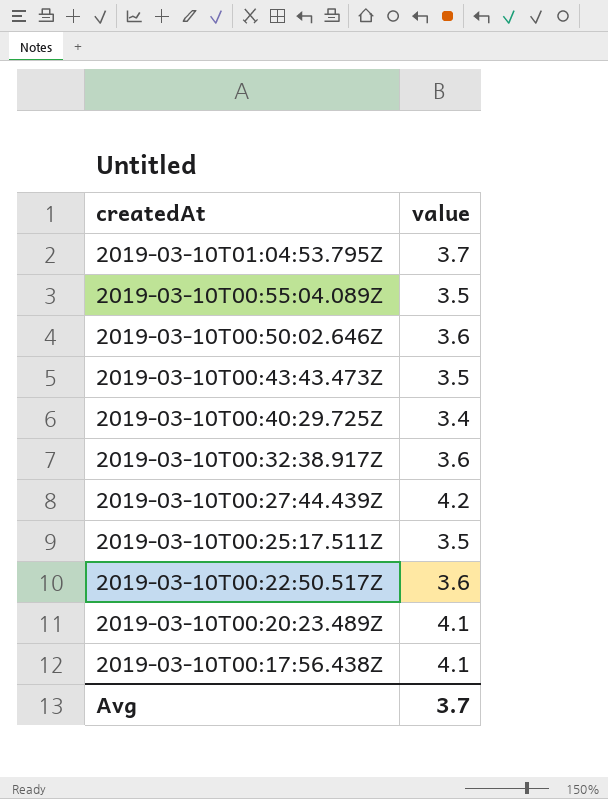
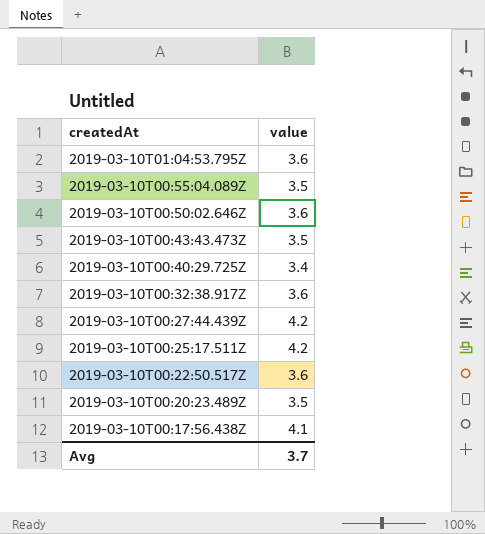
2019-03-10T01:04:53.795Z | value: 3.7 -> 3.6
2019-03-10T00:25:17.511Z | value: 3.5 -> 4.2
2019-03-10T00:20:23.489Z | value: 4.1 -> 3.5

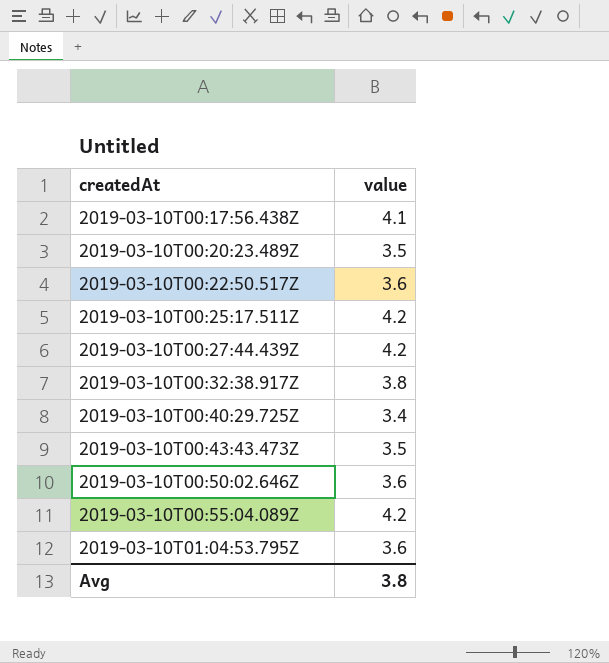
row order: createdAt descending -> createdAt ascending
2019-03-10T00:32:38.917Z | value: 3.6 -> 3.8
2019-03-10T00:55:04.089Z | value: 3.5 -> 4.2
Avg | value: 3.7 -> 3.8

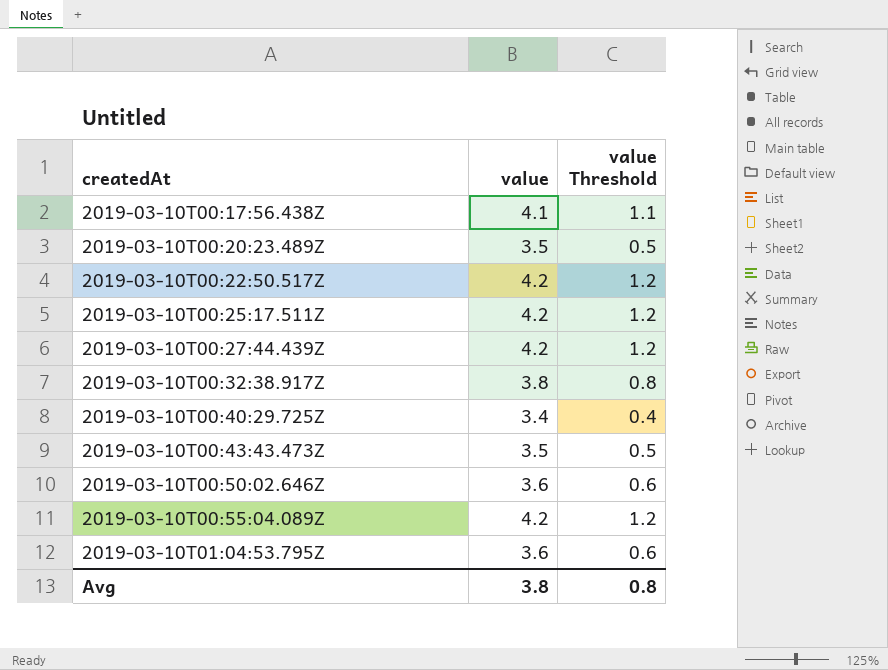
column value Threshold | formula: none -> [value] - 3
2019-03-10T00:22:50.517Z | value: 3.6 -> 4.2

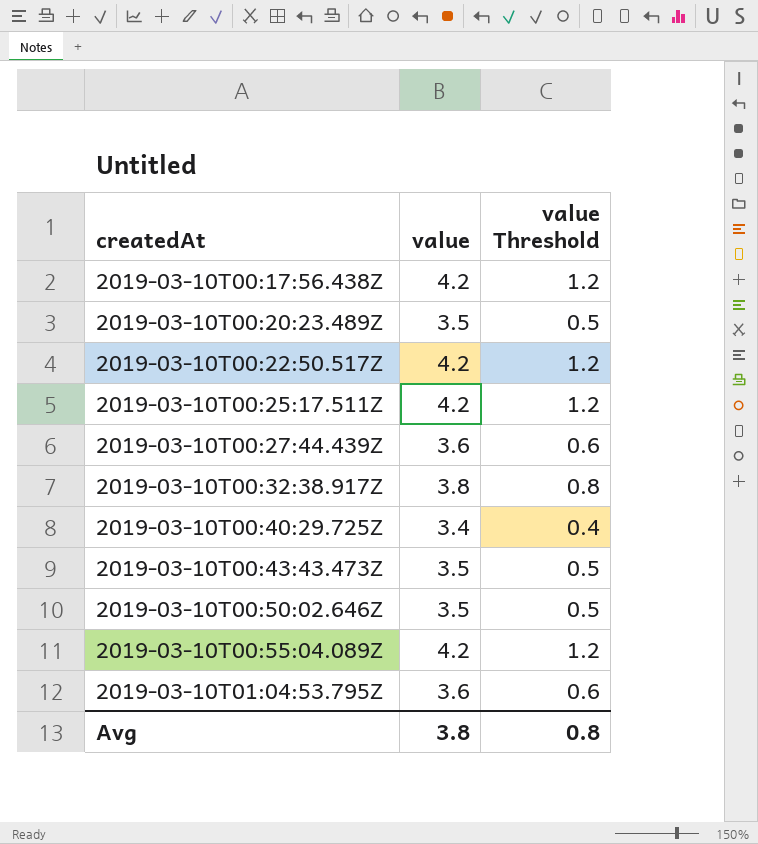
2019-03-10T00:17:56.438Z | value: 4.1 -> 4.2
2019-03-10T00:17:56.438Z | value Threshold: 1.1 -> 1.2
2019-03-10T00:27:44.439Z | value: 4.2 -> 3.6
2019-03-10T00:27:44.439Z | value Threshold: 1.2 -> 0.6
2019-03-10T00:50:02.646Z | value: 3.6 -> 3.5
2019-03-10T00:50:02.646Z | value Threshold: 0.6 -> 0.5

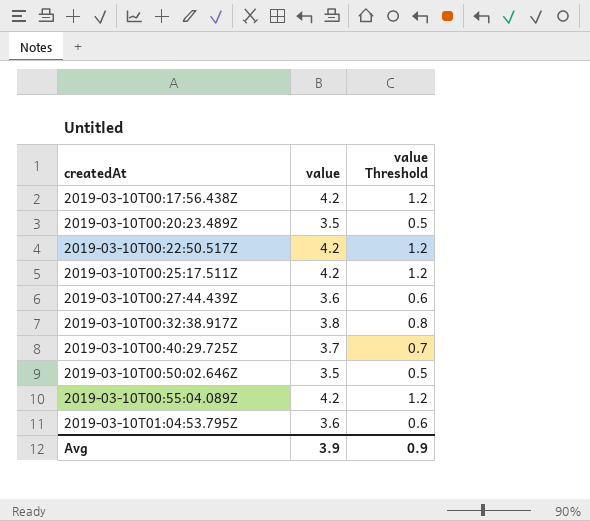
row 2019-03-10T00:43:43.473Z: 3.5 | 0.5 -> none
2019-03-10T00:40:29.725Z | value: 3.4 -> 3.7
2019-03-10T00:40:29.725Z | value Threshold: 0.4 -> 0.7
Avg | value: 3.8 -> 3.9
Avg | value Threshold: 0.8 -> 0.9

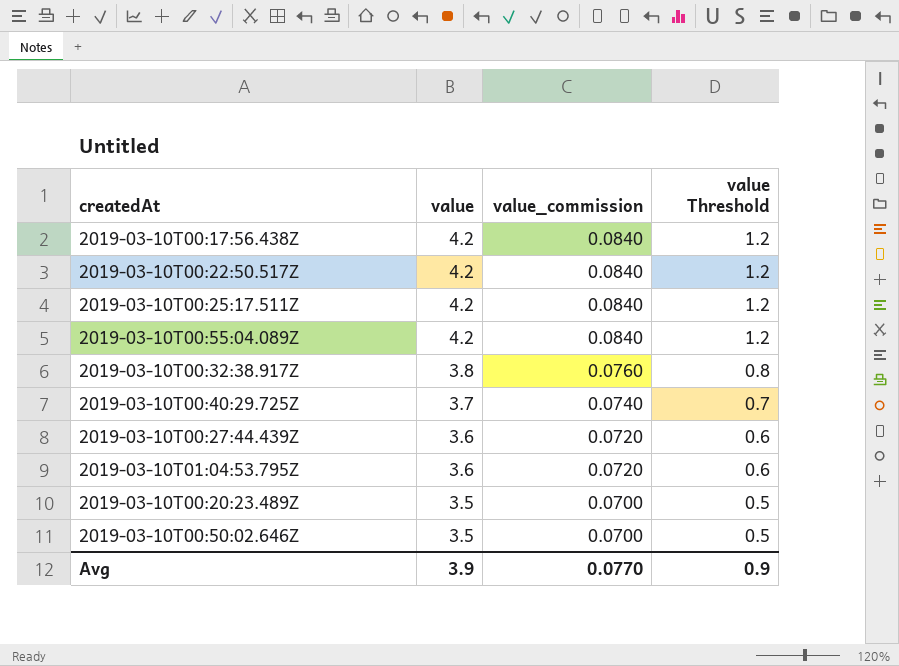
row order: createdAt ascending -> value descending
column value_commission | formula: none -> [value] * 0.02

